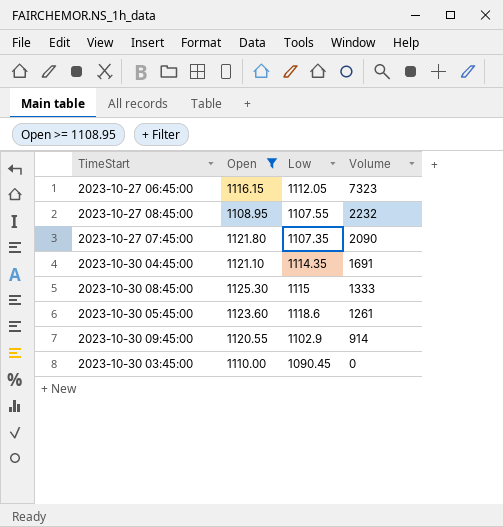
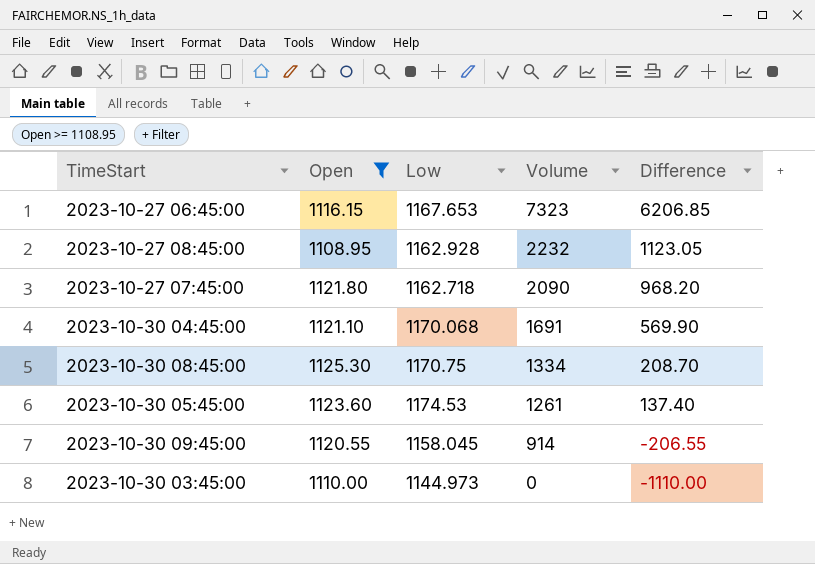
column Difference | formula: none -> [Volume] - [Open]
2023-10-27 06:45:00 | Low: 1112.05 -> 1167.653
2023-10-27 08:45:00 | Low: 1107.55 -> 1162.928
2023-10-27 07:45:00 | Low: 1107.35 -> 1162.718
2023-10-30 04:45:00 | Low: 1114.35 -> 1170.068
2023-10-30 08:45:00 | Low: 1115 -> 1170.75
2023-10-30 08:45:00 | Volume: 1333 -> 1334
2023-10-30 05:45:00 | Low: 1118.6 -> 1174.53
2023-10-30 09:45:00 | Low: 1102.9 -> 1158.045
2023-10-30 03:45:00 | Low: 1090.45 -> 1144.973

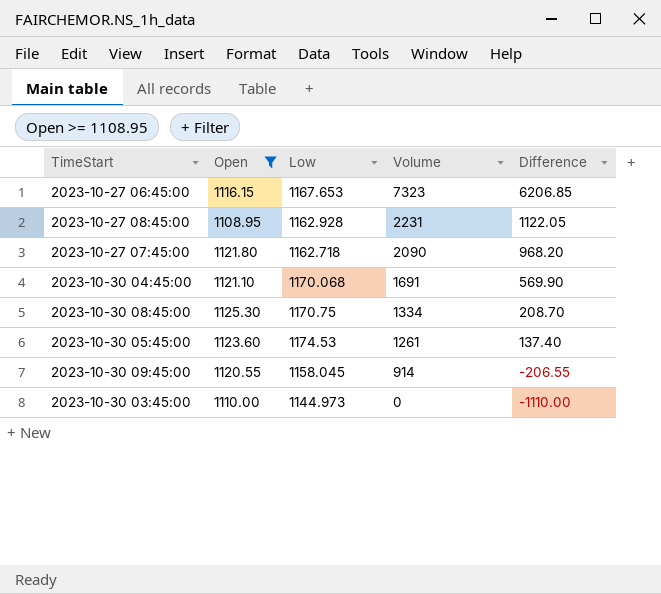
2023-10-27 08:45:00 | Volume: 2232 -> 2231
2023-10-27 08:45:00 | Difference: 1123.05 -> 1122.05

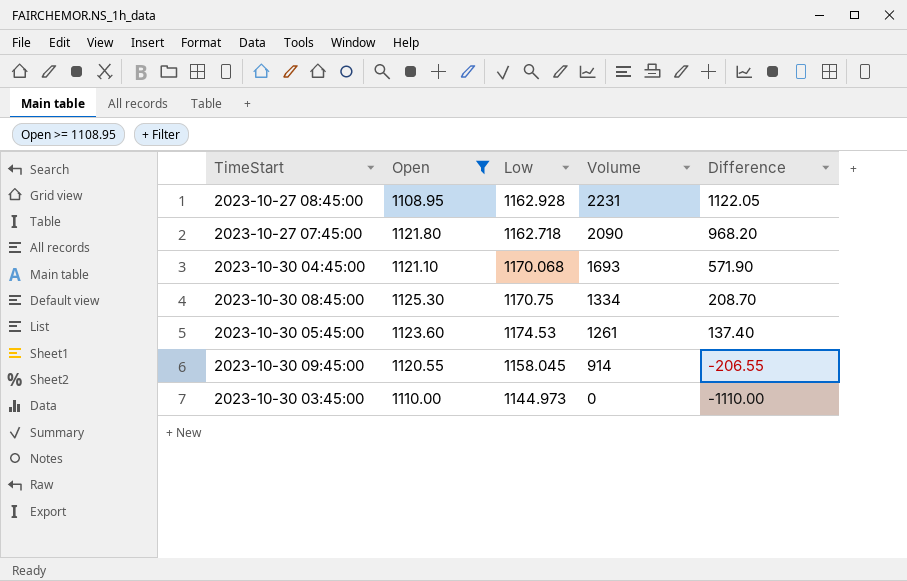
row 2023-10-27 06:45:00: 1116.15 | 1167.653 | 7323 | 6206.85 -> none
2023-10-30 04:45:00 | Volume: 1691 -> 1693
2023-10-30 04:45:00 | Difference: 569.90 -> 571.90

